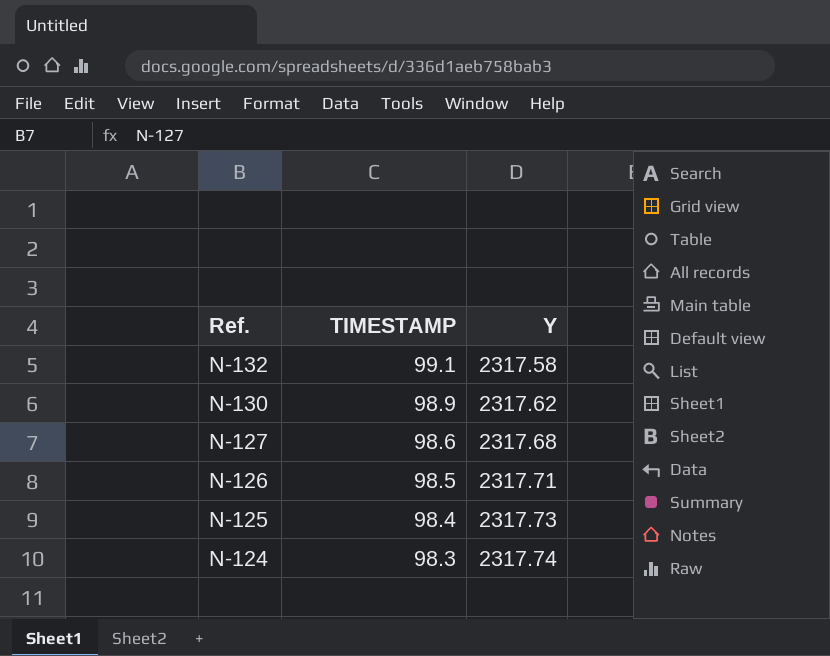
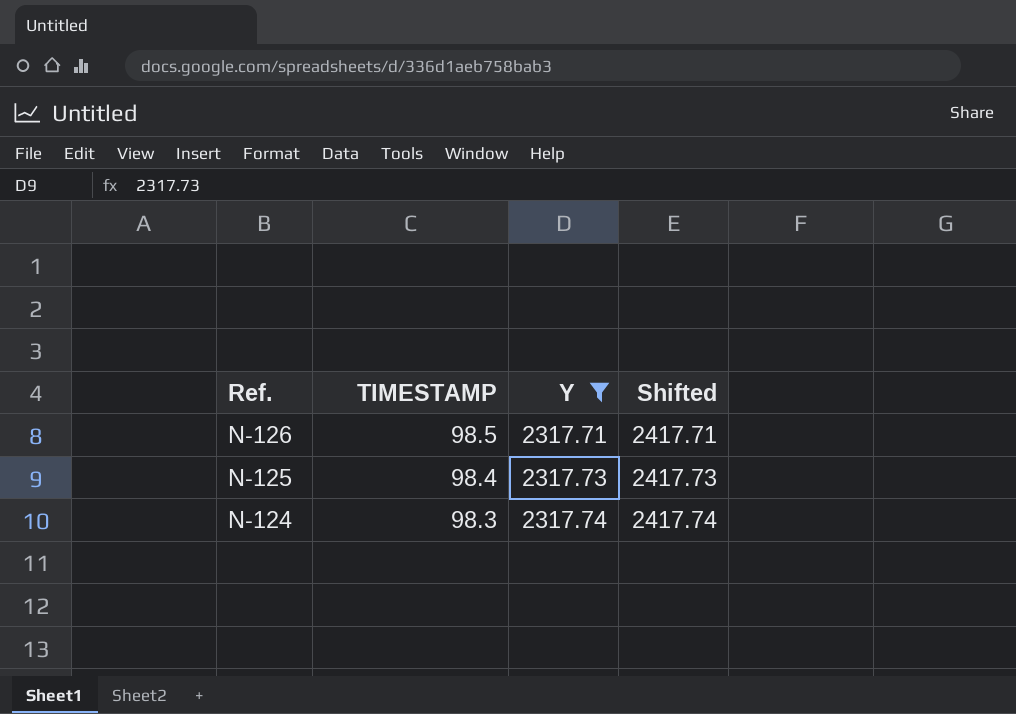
filter: none -> Y >= 2317.71
column Shifted | formula: none -> [Y] + 100

